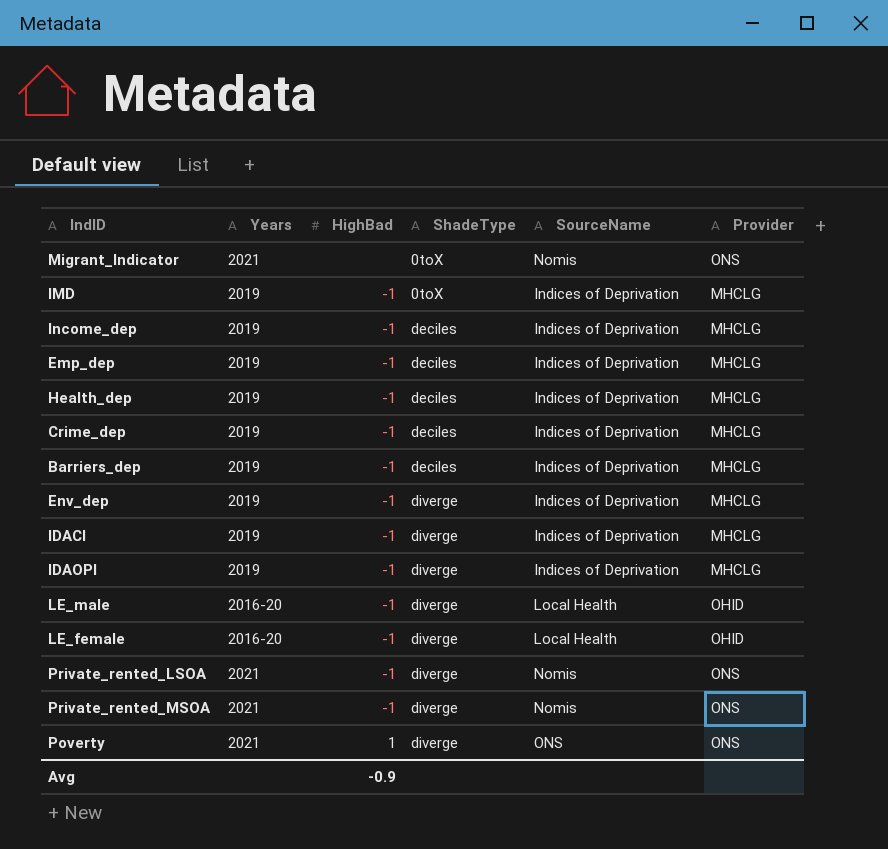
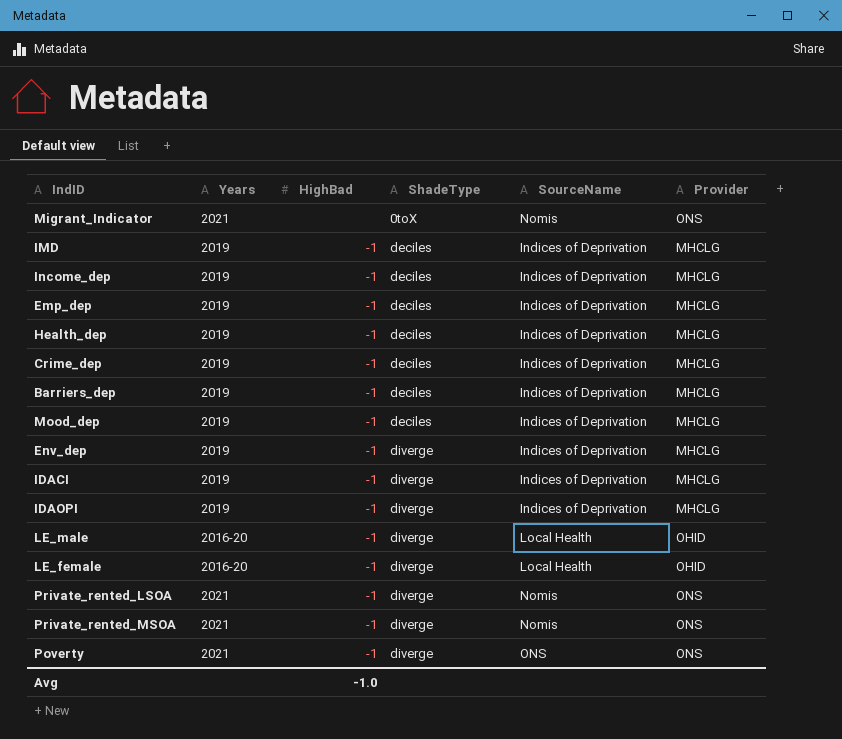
IMD | ShadeType: 0toX -> deciles
row Mood_dep: none -> 2019 | -1 | deciles | Indices of Deprivation | MHCLG
Poverty | HighBad: 1 -> -1
Avg | HighBad: -0.9 -> -1.0

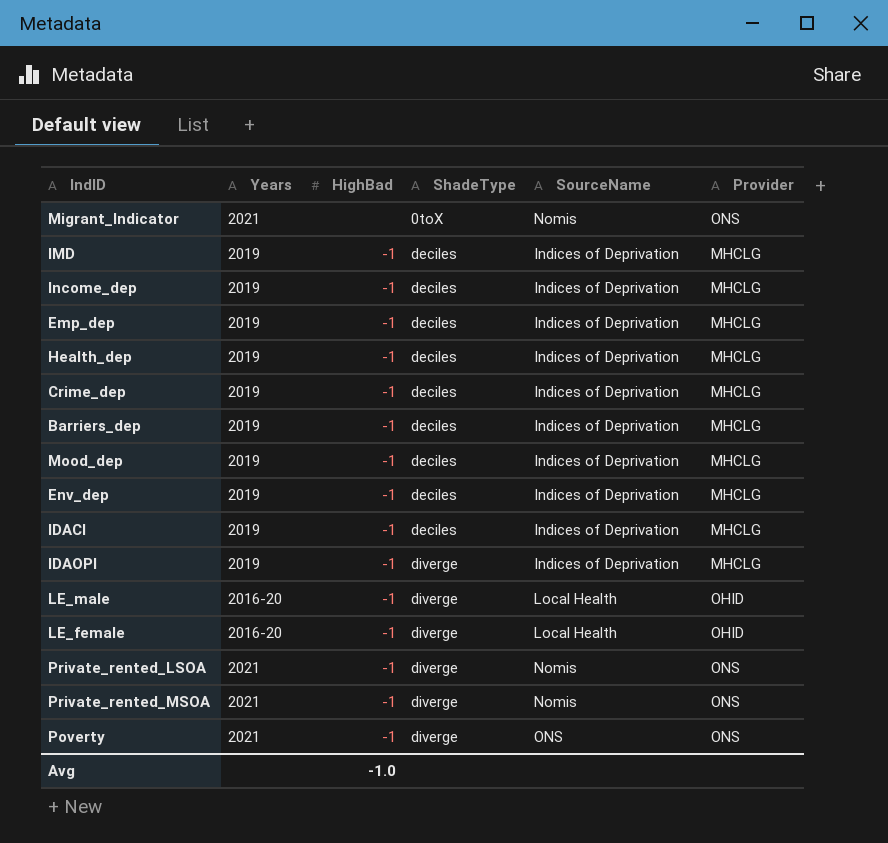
Env_dep | ShadeType: diverge -> deciles
IDACI | ShadeType: diverge -> deciles

